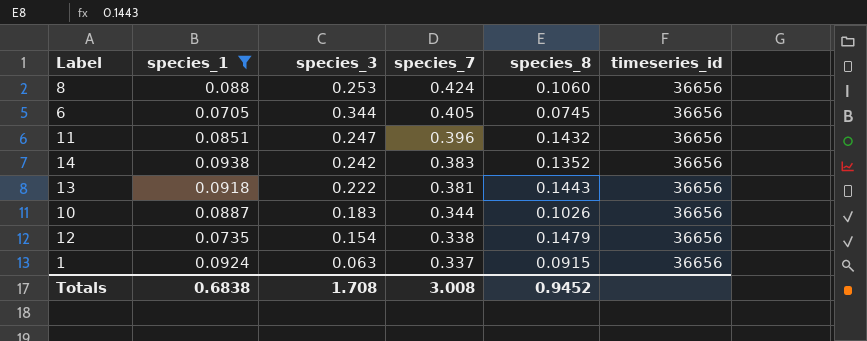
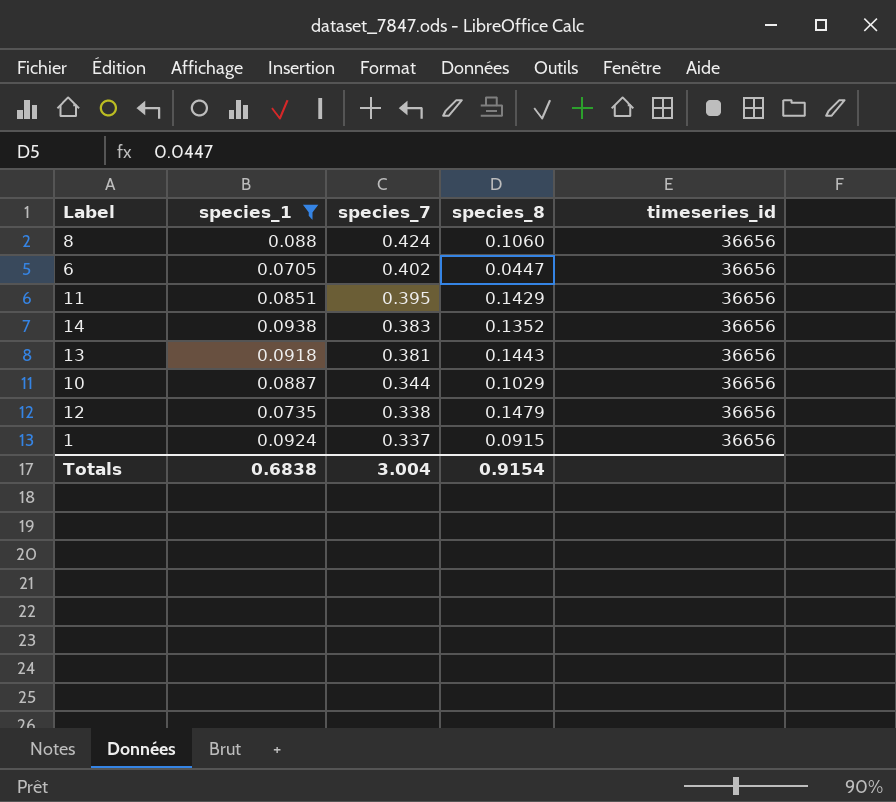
column species_3 | position: 3 -> none
6 | species_7: 0.405 -> 0.402
6 | species_8: 0.0745 -> 0.0447
11 | species_7: 0.396 -> 0.395
11 | species_8: 0.1432 -> 0.1429
10 | species_8: 0.1026 -> 0.1029
Totals | species_7: 3.008 -> 3.004
Totals | species_8: 0.9452 -> 0.9154

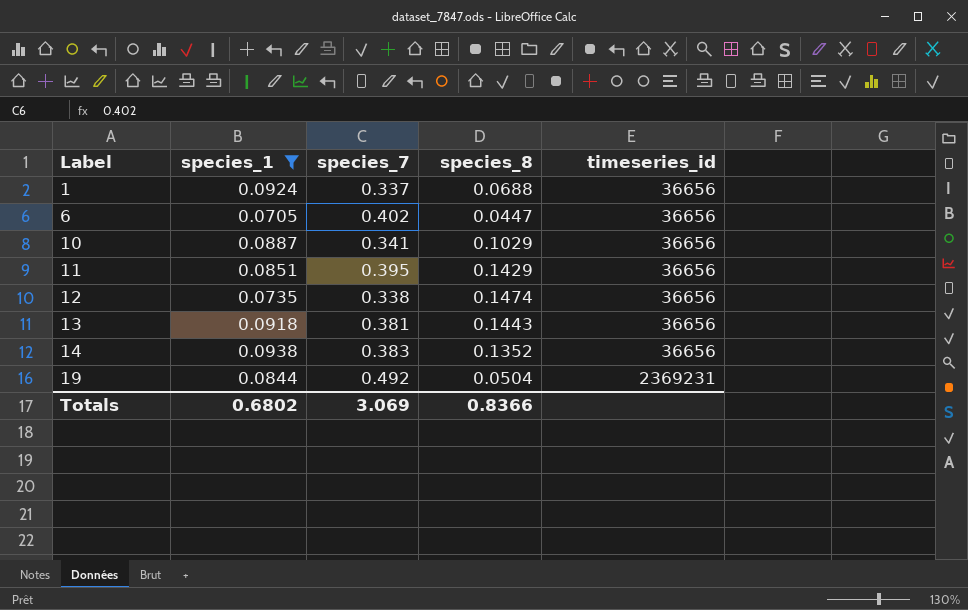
row order: species_7 descending -> Label ascending
row 8: 0.088 | 0.424 | 0.1060 | 36656 -> none
1 | species_8: 0.0915 -> 0.0688
10 | species_7: 0.344 -> 0.341
12 | species_8: 0.1479 -> 0.1474
row 19: none -> 0.0844 | 0.492 | 0.0504 | 2369231
Totals | species_1: 0.6838 -> 0.6802
Totals | species_7: 3.004 -> 3.069
Totals | species_8: 0.9154 -> 0.8366

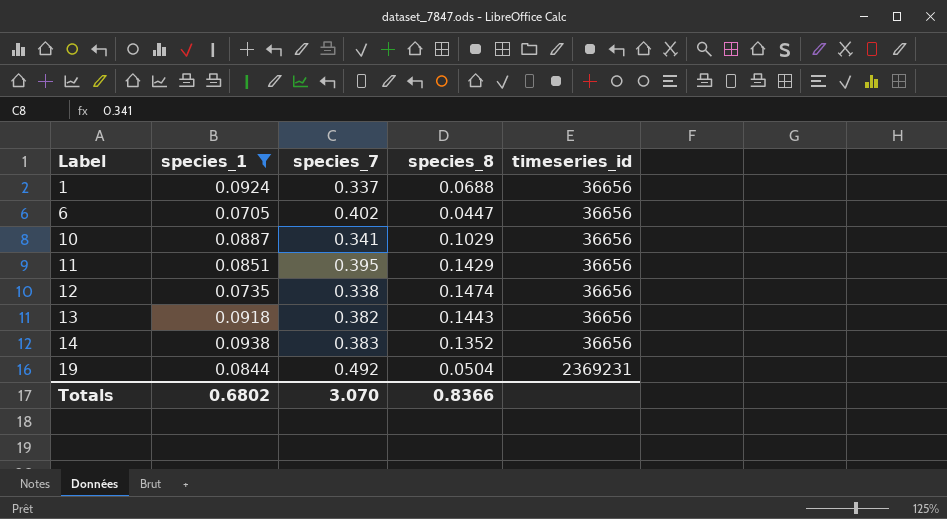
13 | species_7: 0.381 -> 0.382
Totals | species_7: 3.069 -> 3.070

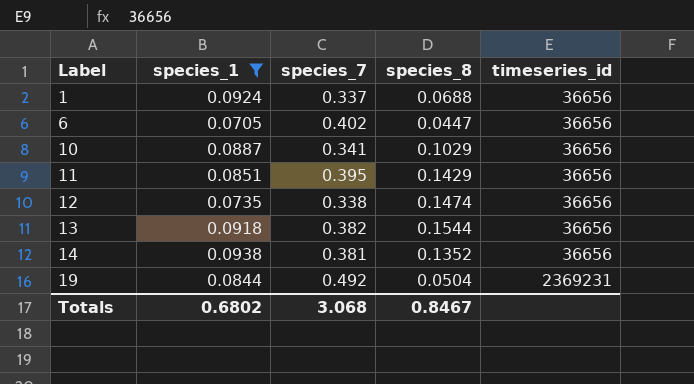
13 | species_8: 0.1443 -> 0.1544
14 | species_7: 0.383 -> 0.381
Totals | species_7: 3.070 -> 3.068
Totals | species_8: 0.8366 -> 0.8467

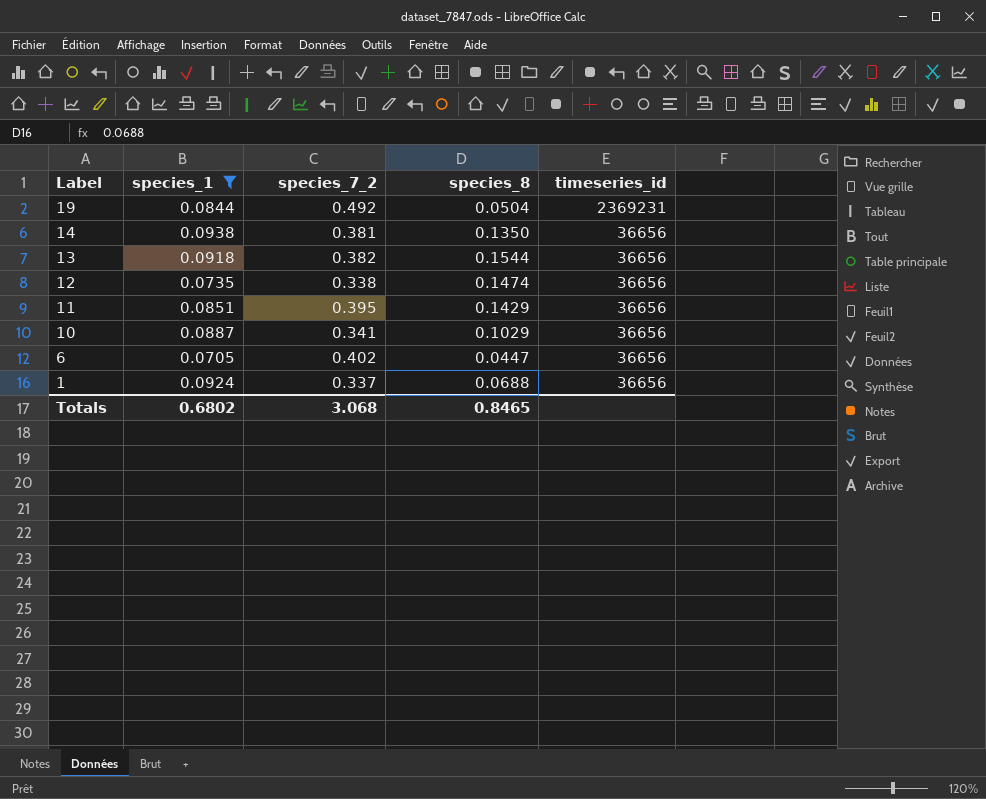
row order: Label ascending -> Label descending
column name: species_7 -> species_7_2
14 | species_8: 0.1352 -> 0.1350
Totals | species_8: 0.8467 -> 0.8465

